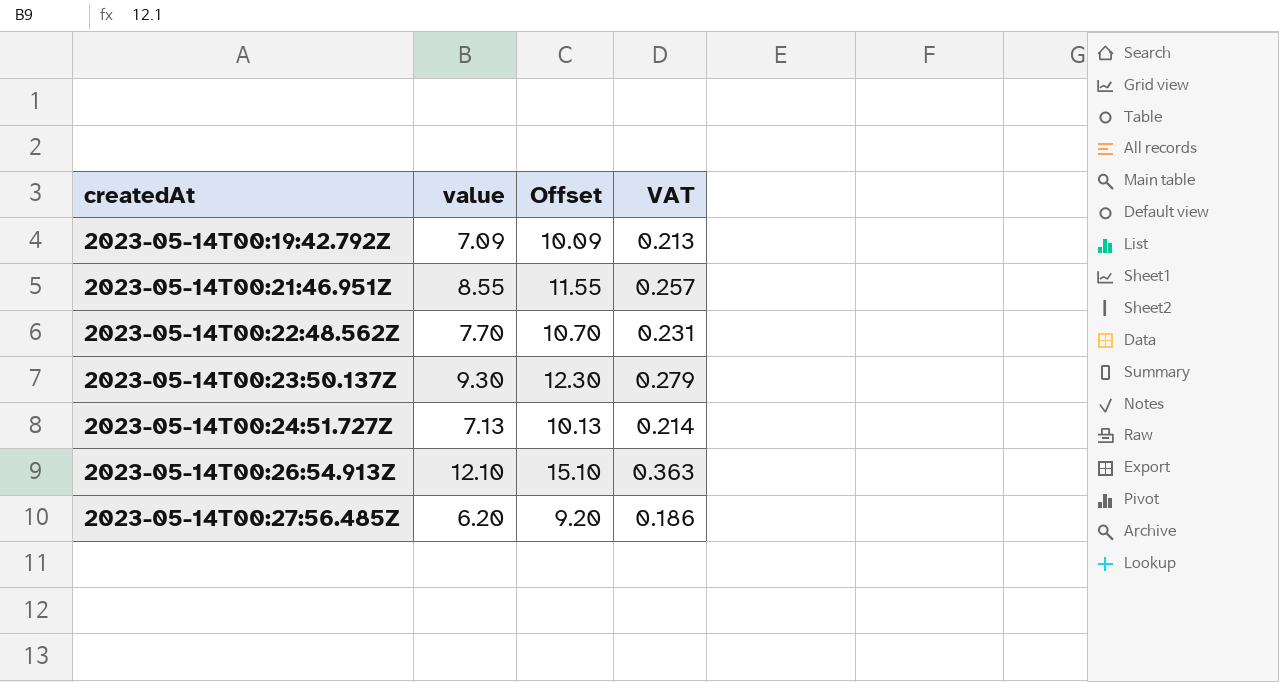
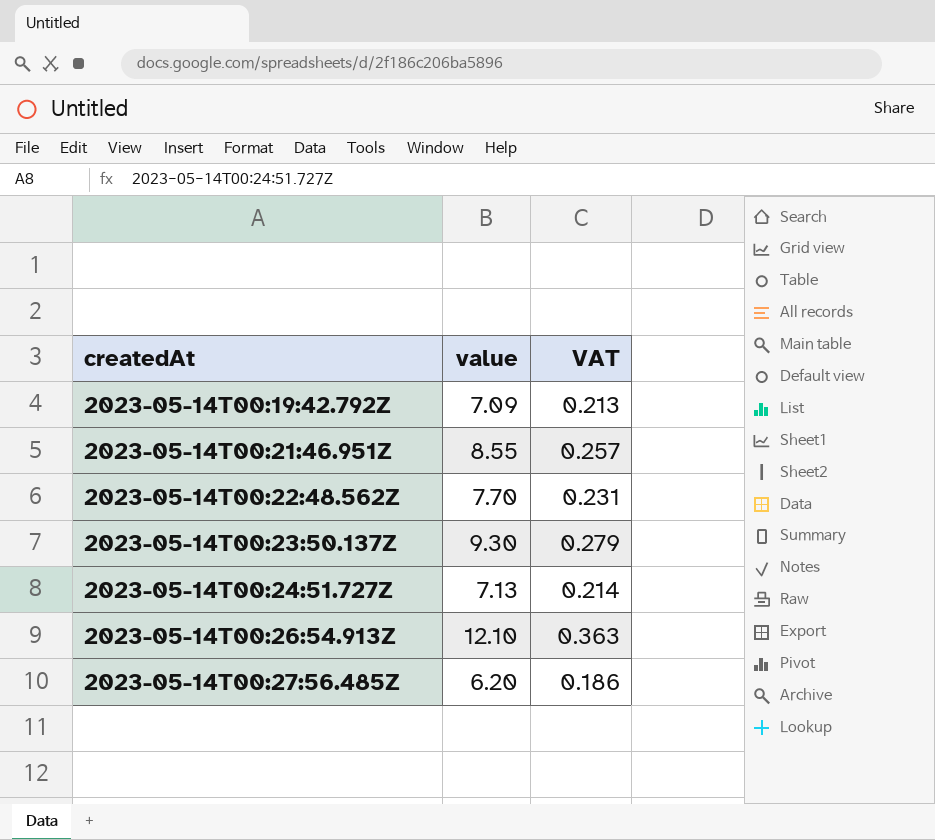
column Offset | formula: [value] + 3 -> none

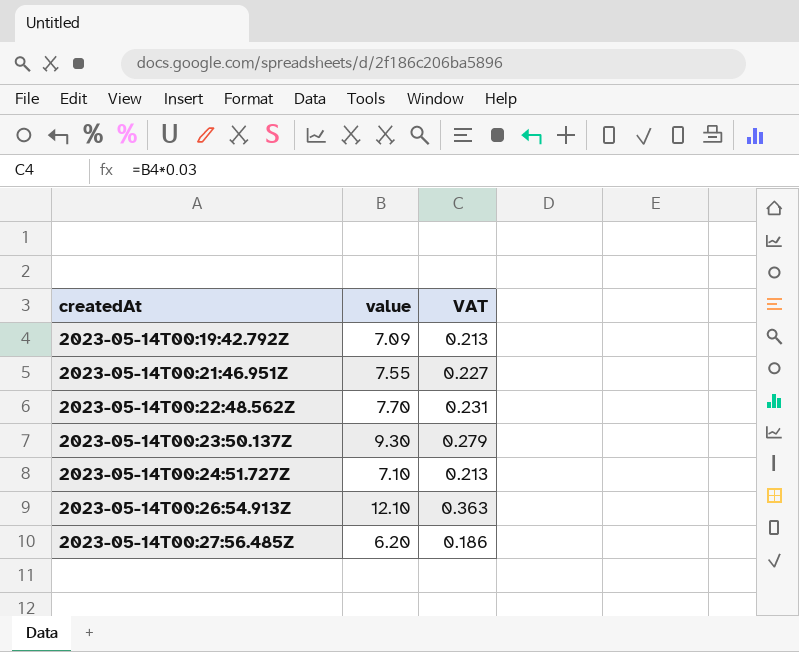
2023-05-14T00:21:46.951Z | value: 8.55 -> 7.55
2023-05-14T00:21:46.951Z | VAT: 0.257 -> 0.227
2023-05-14T00:24:51.727Z | value: 7.13 -> 7.10
2023-05-14T00:24:51.727Z | VAT: 0.214 -> 0.213

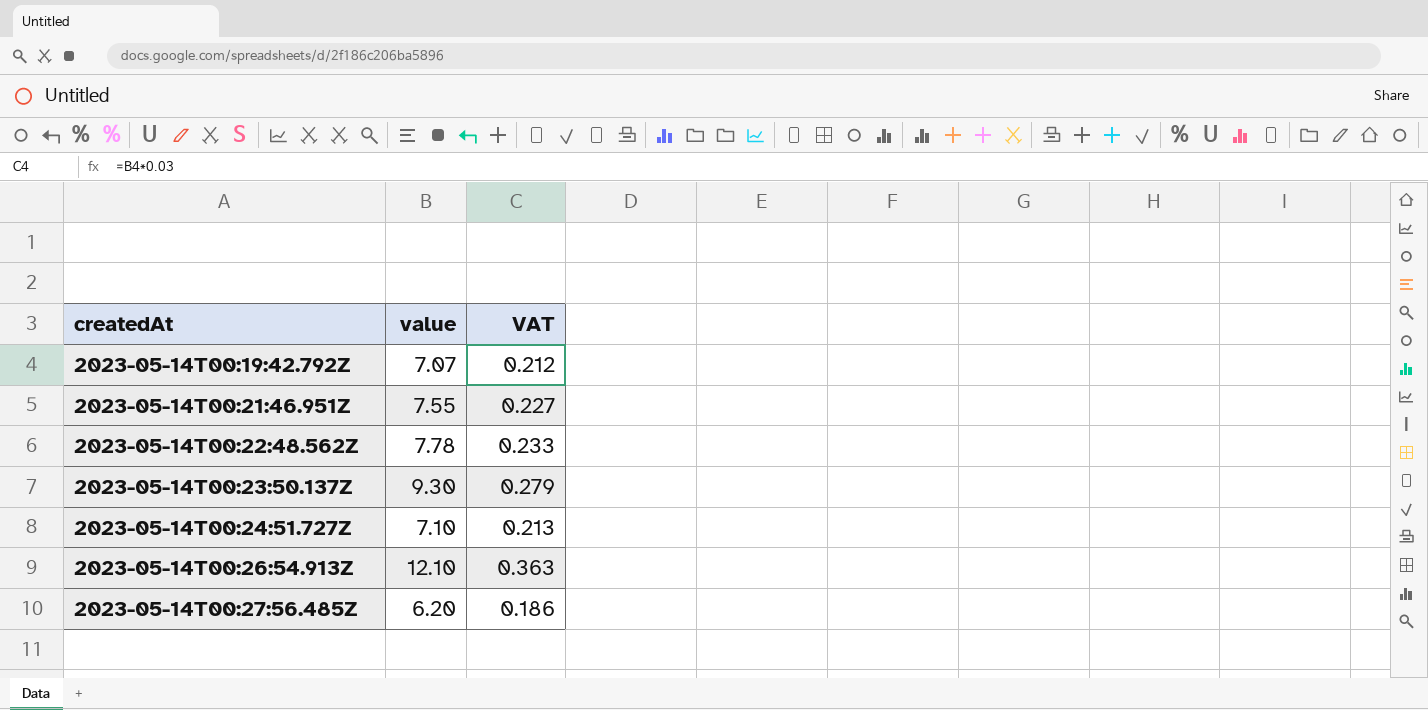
2023-05-14T00:19:42.792Z | value: 7.09 -> 7.07
2023-05-14T00:19:42.792Z | VAT: 0.213 -> 0.212
2023-05-14T00:22:48.562Z | value: 7.70 -> 7.78
2023-05-14T00:22:48.562Z | VAT: 0.231 -> 0.233

